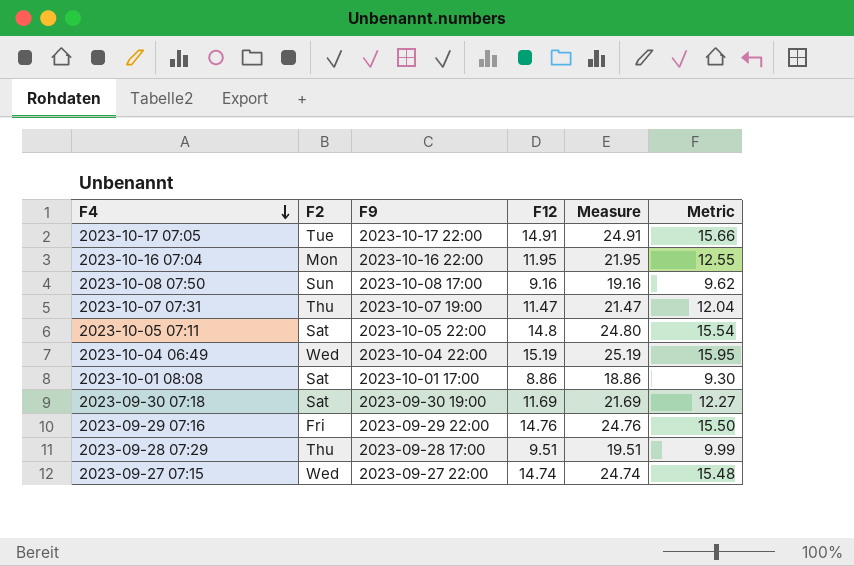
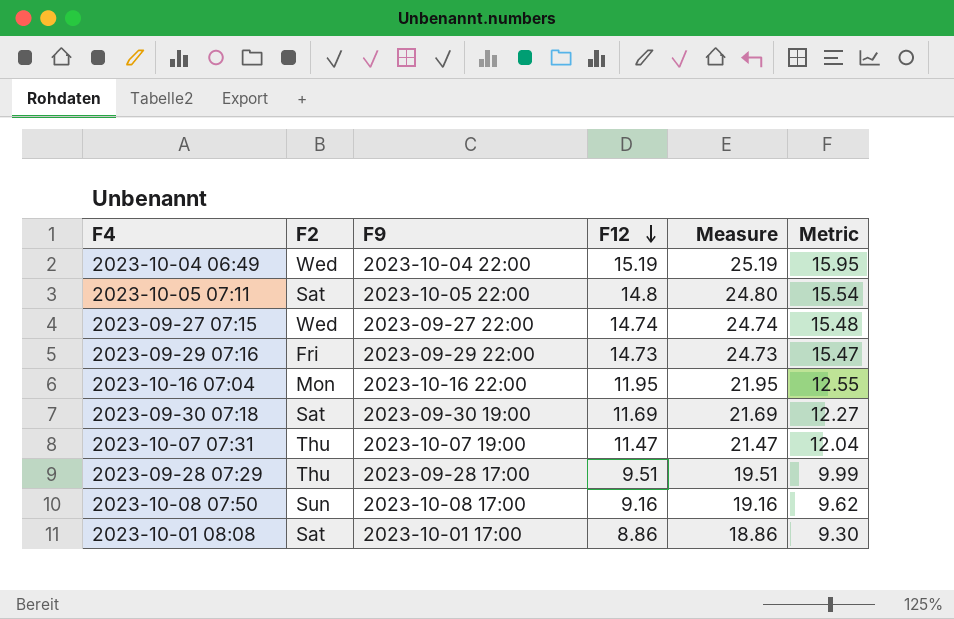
row order: F4 descending -> F12 descending
row 2023-10-17 07:05: Tue | 2023-10-17 22:00 | 14.91 | 24.91 | 15.66 -> none
2023-09-29 07:16 | F12: 14.76 -> 14.73
2023-09-29 07:16 | Measure: 24.76 -> 24.73
2023-09-29 07:16 | Metric: 15.50 -> 15.47

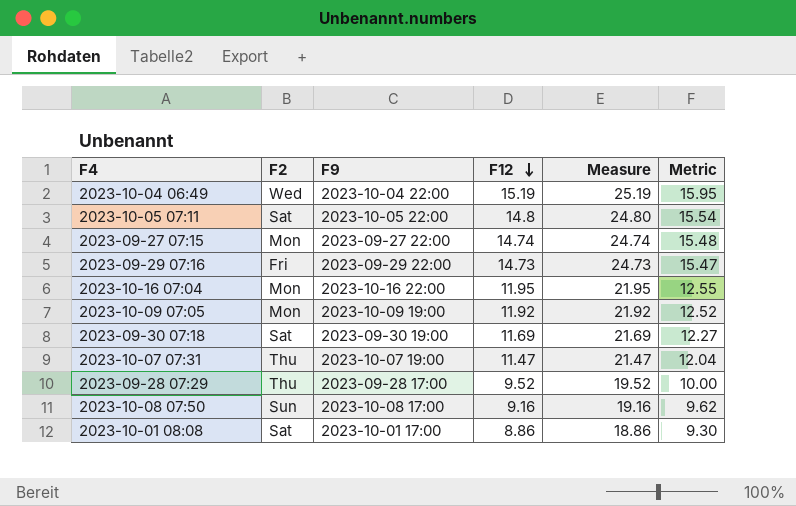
2023-09-27 07:15 | F2: Wed -> Mon
row 2023-10-09 07:05: none -> Mon | 2023-10-09 19:00 | 11.92 | 21.92 | 12.52
2023-09-28 07:29 | F12: 9.51 -> 9.52
2023-09-28 07:29 | Measure: 19.51 -> 19.52
2023-09-28 07:29 | Metric: 9.99 -> 10.00

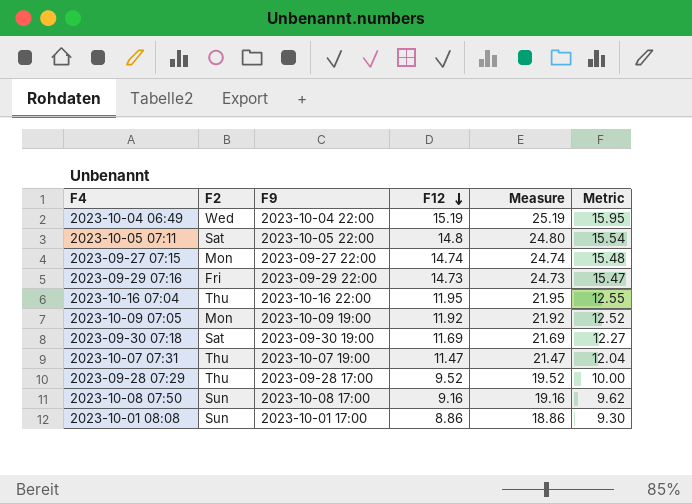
2023-10-16 07:04 | F2: Mon -> Thu
2023-10-01 08:08 | F2: Sat -> Sun

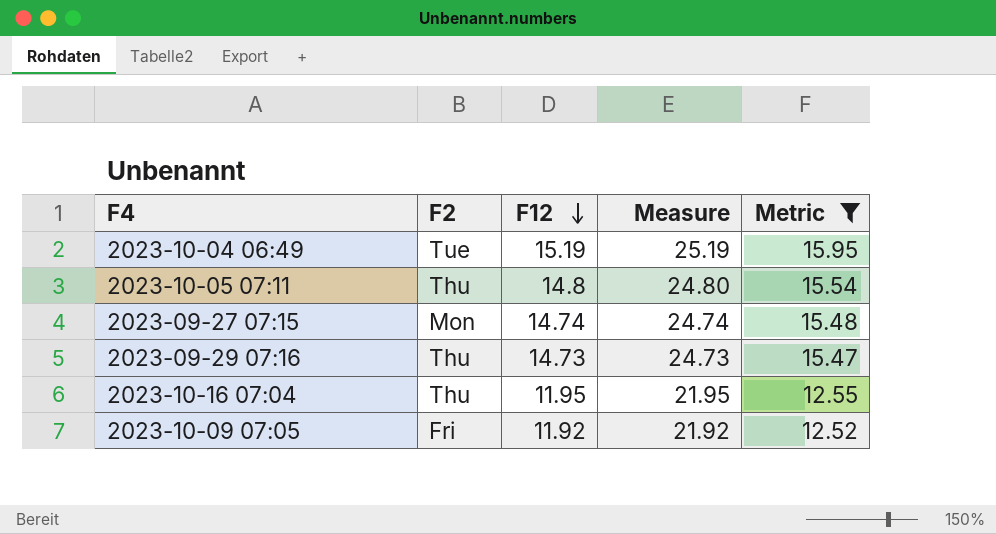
filter: none -> Metric >= 12.52
column F9 | position: 3 -> none
2023-10-04 06:49 | F2: Wed -> Tue
2023-10-05 07:11 | F2: Sat -> Thu
2023-09-29 07:16 | F2: Fri -> Thu
2023-10-09 07:05 | F2: Mon -> Fri

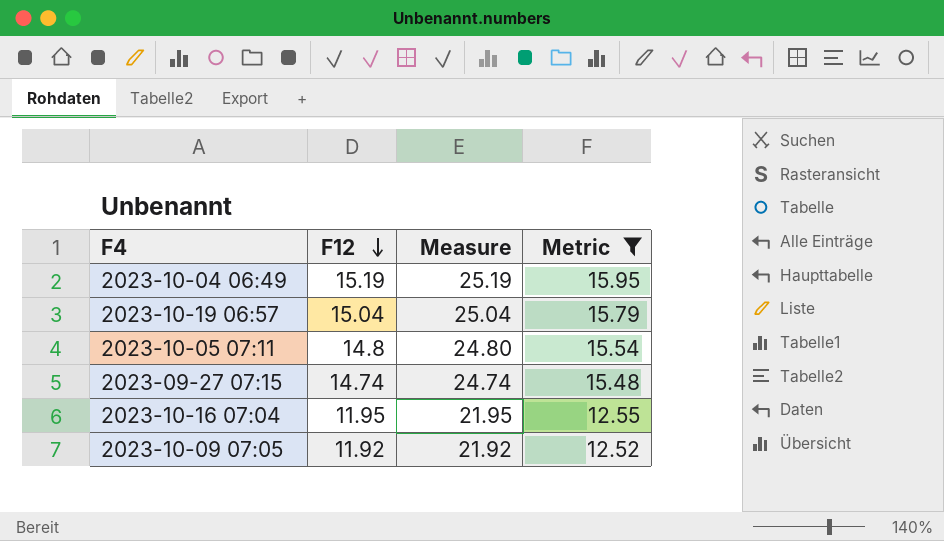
column F2 | position: 2 -> none
row 2023-09-29 07:16: Thu | 14.73 | 24.73 | 15.47 -> none
row 2023-10-19 06:57: none -> 15.04 | 25.04 | 15.79

